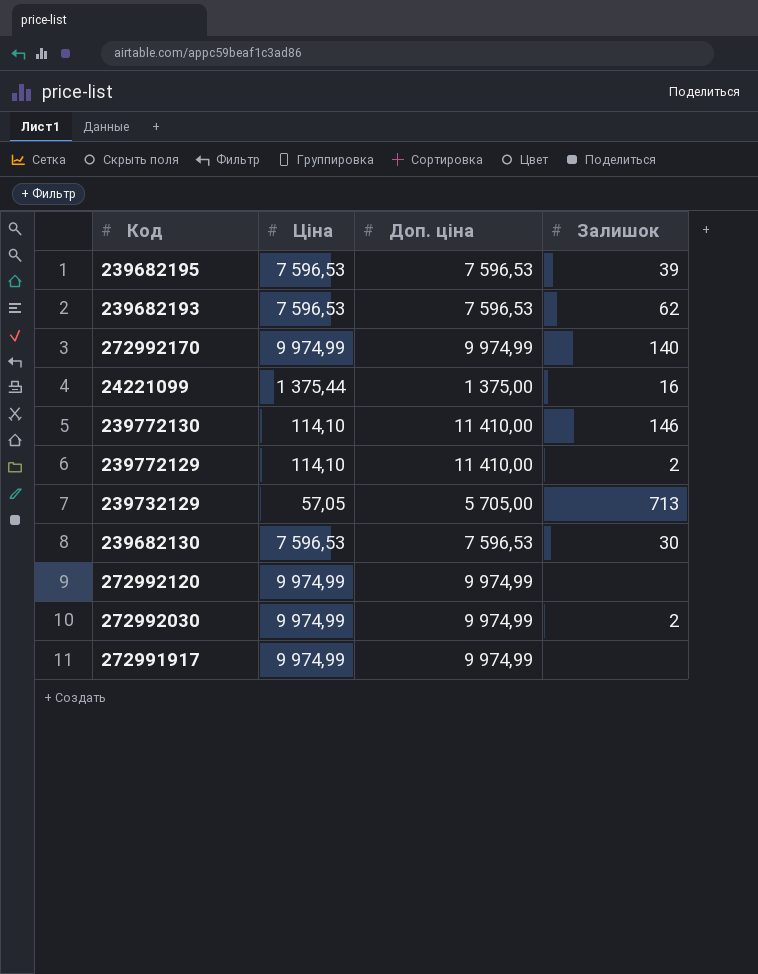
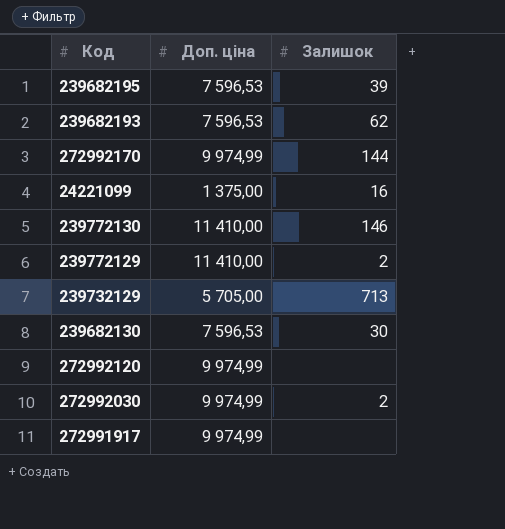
column Ціна | position: 2 -> none
272992170 | Залишок: 140 -> 144

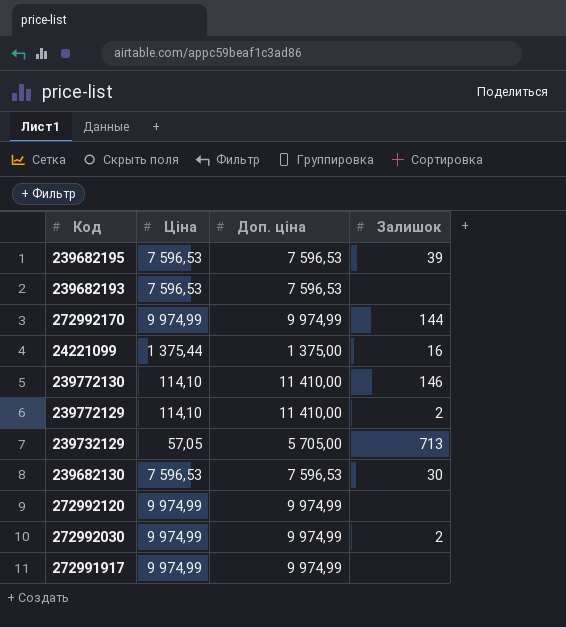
column Ціна | position: none -> 2
239682193 | Залишок: 62 -> none

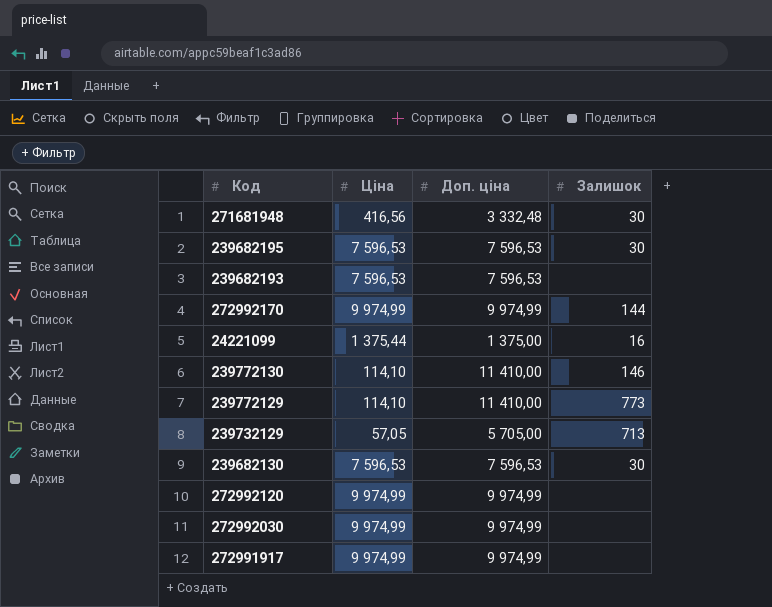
row 271681948: none -> 416,56 | 3 332,48 | 30
239682195 | Залишок: 39 -> 30
239772129 | Залишок: 2 -> 773
272992030 | Залишок: 2 -> none

